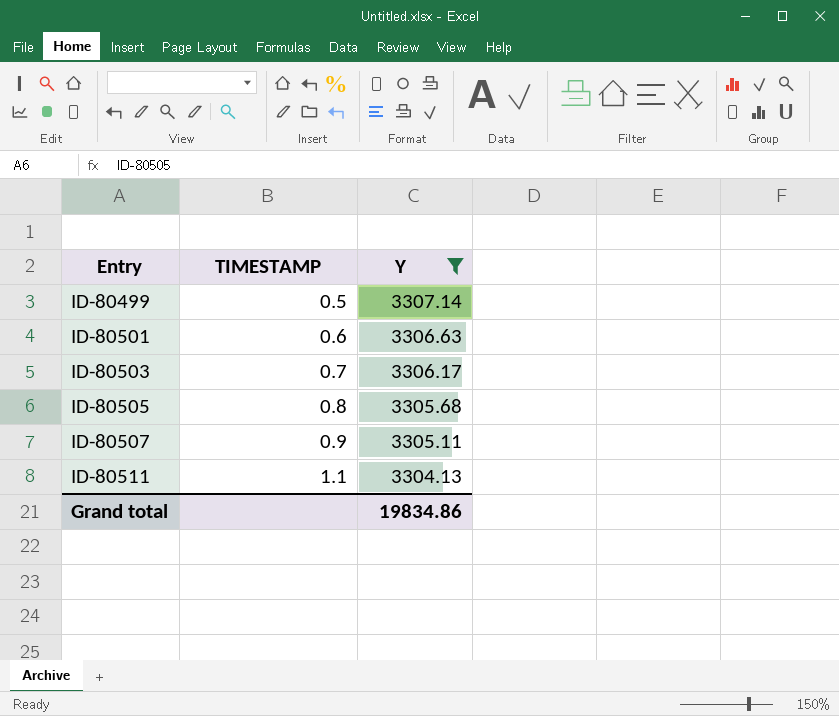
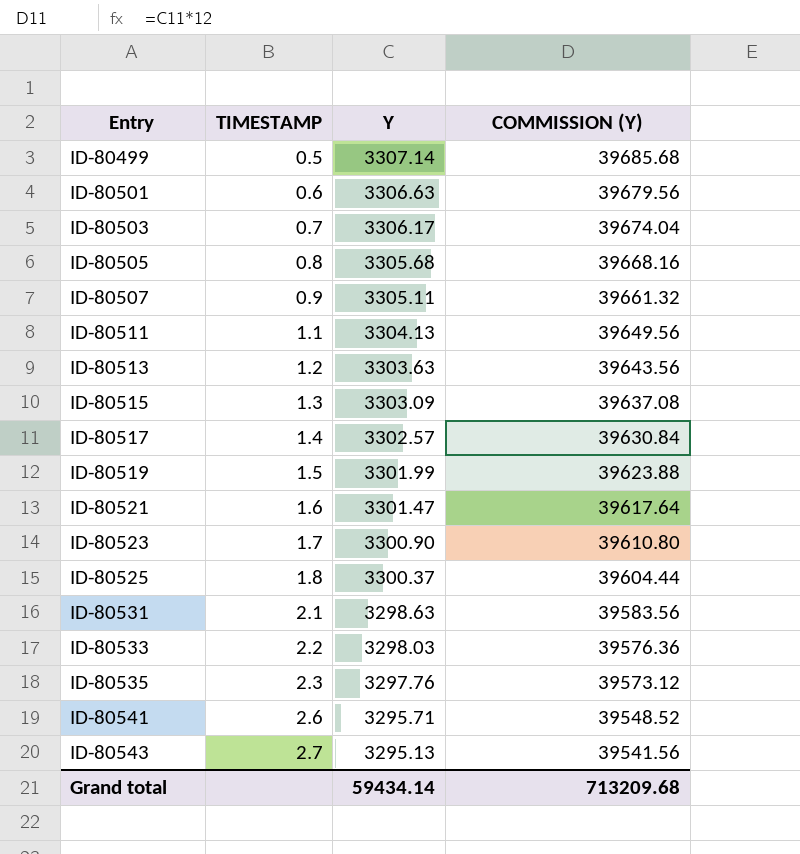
filter: Y >= 3304.13 -> none
column COMMISSION (Y) | formula: none -> [Y] * 12
Grand total | Y: 19834.86 -> 59434.14

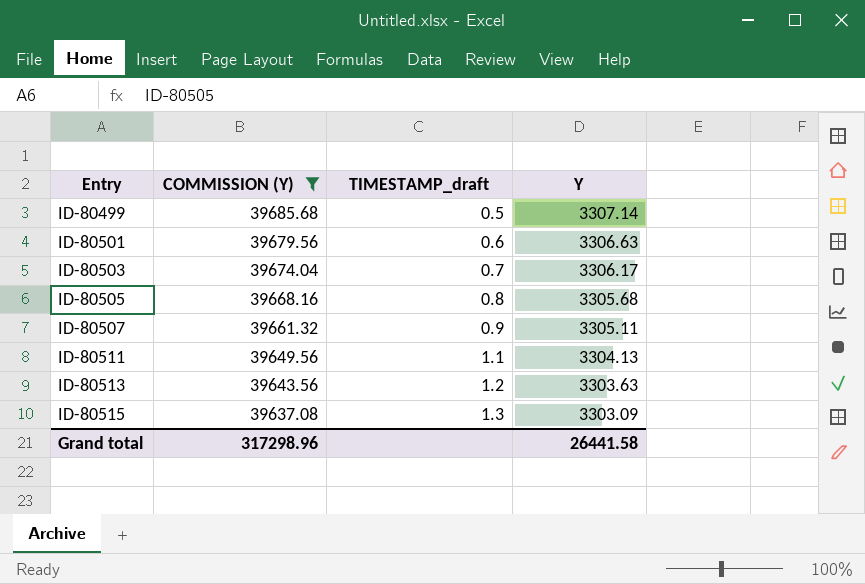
filter: none -> COMMISSION (Y) >= 39637.08
column COMMISSION (Y) | position: 4 -> 2
column name: TIMESTAMP -> TIMESTAMP_draft
Grand total | COMMISSION (Y): 713209.68 -> 317298.96
Grand total | Y: 59434.14 -> 26441.58

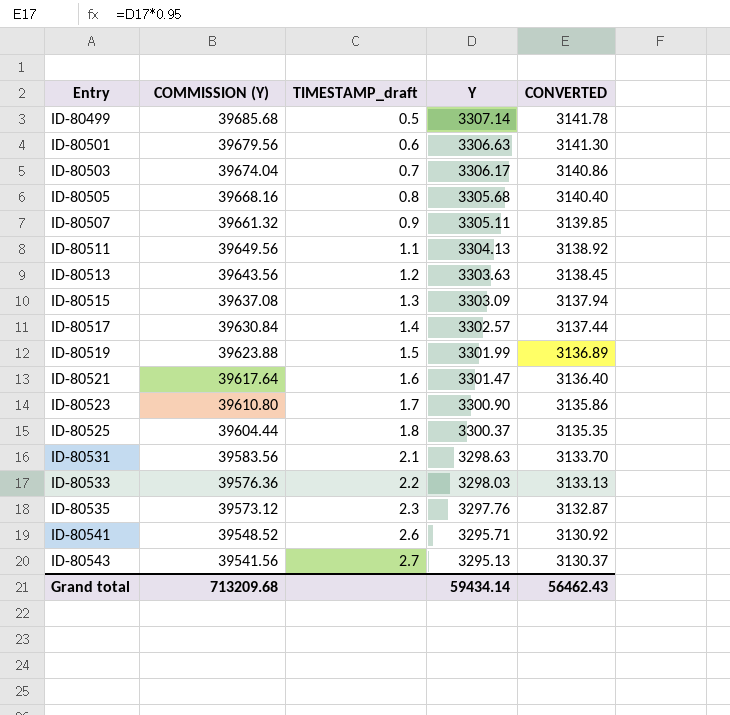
filter: COMMISSION (Y) >= 39637.08 -> none
column CONVERTED | formula: none -> [Y] * 0.95
Grand total | COMMISSION (Y): 317298.96 -> 713209.68
Grand total | Y: 26441.58 -> 59434.14

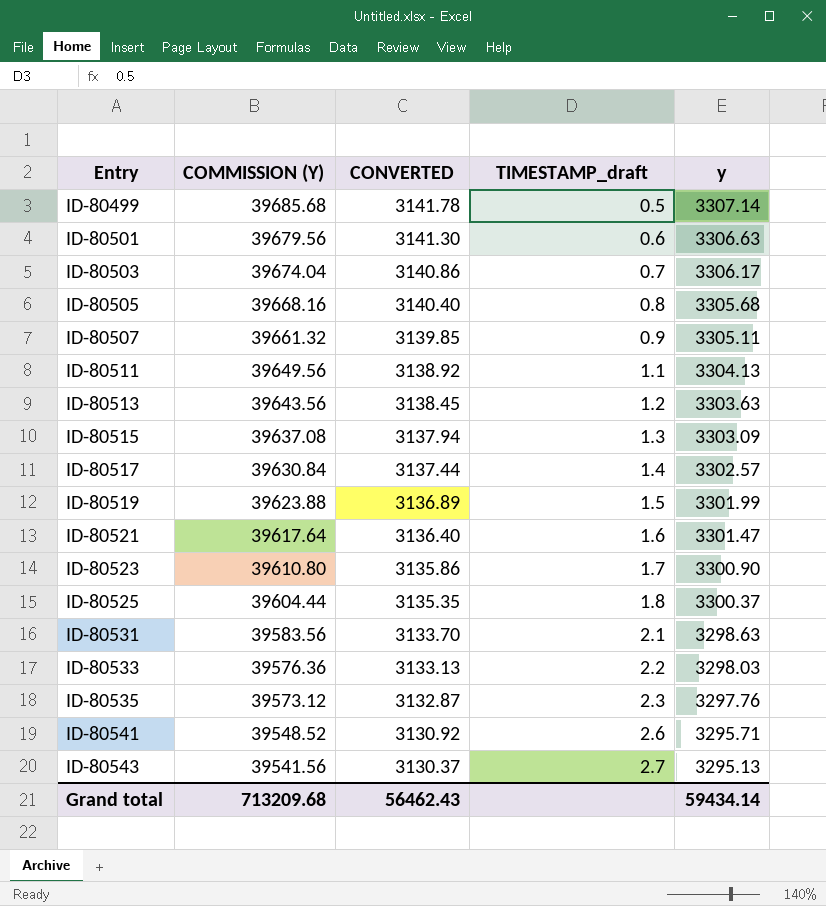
column CONVERTED | position: 5 -> 3
column name: Y -> y

